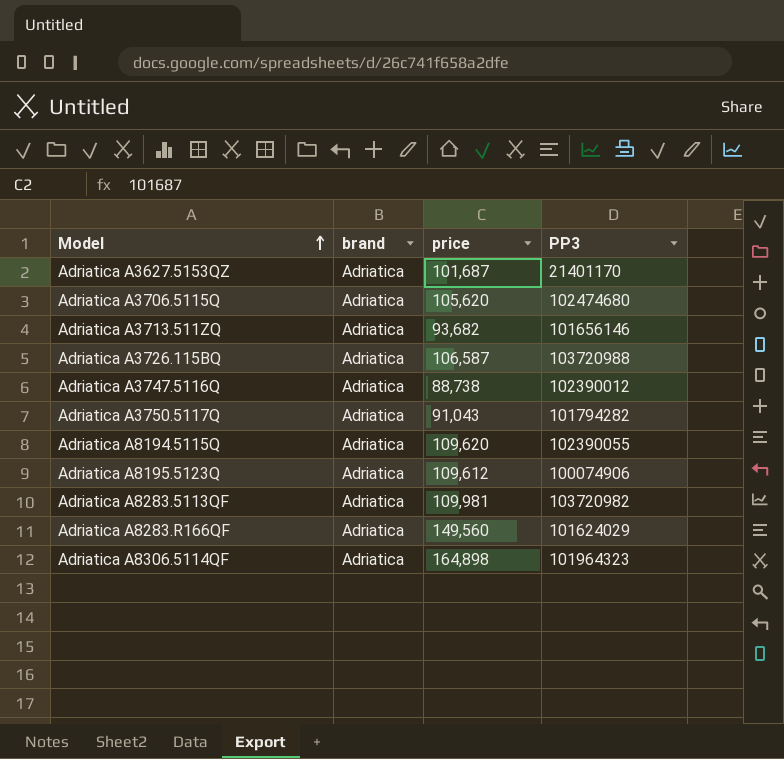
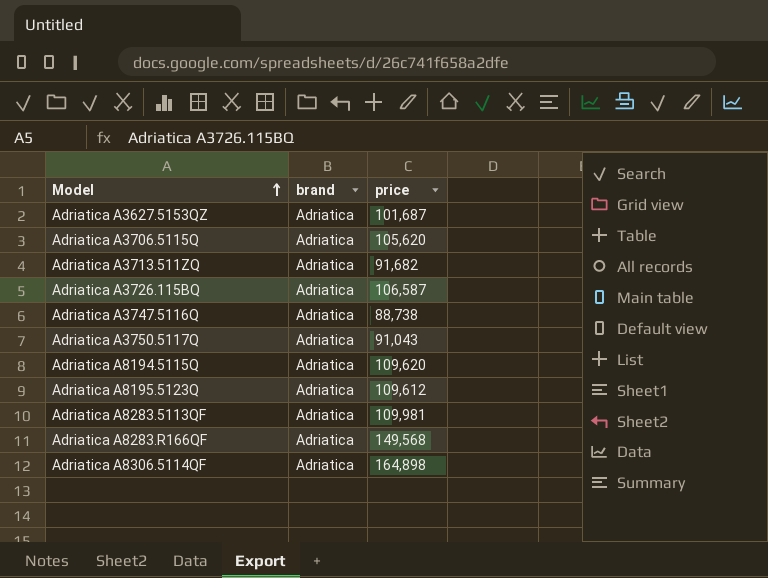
column PP3 | position: 4 -> none
Adriatica A3713.511ZQ | price: 93,682 -> 91,682
Adriatica A8283.R166QF | price: 149,560 -> 149,568

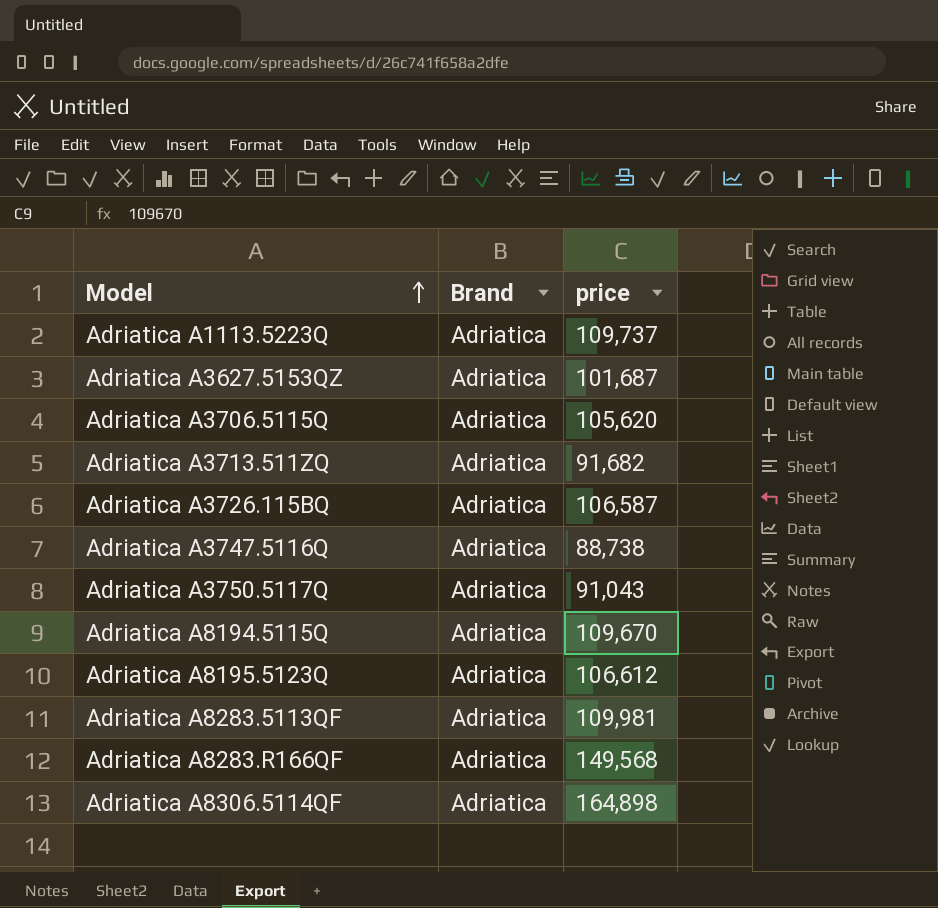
column name: brand -> Brand
row Adriatica A1113.5223Q: none -> Adriatica | 109,737
Adriatica A8194.5115Q | price: 109,620 -> 109,670
Adriatica A8195.5123Q | price: 109,612 -> 106,612

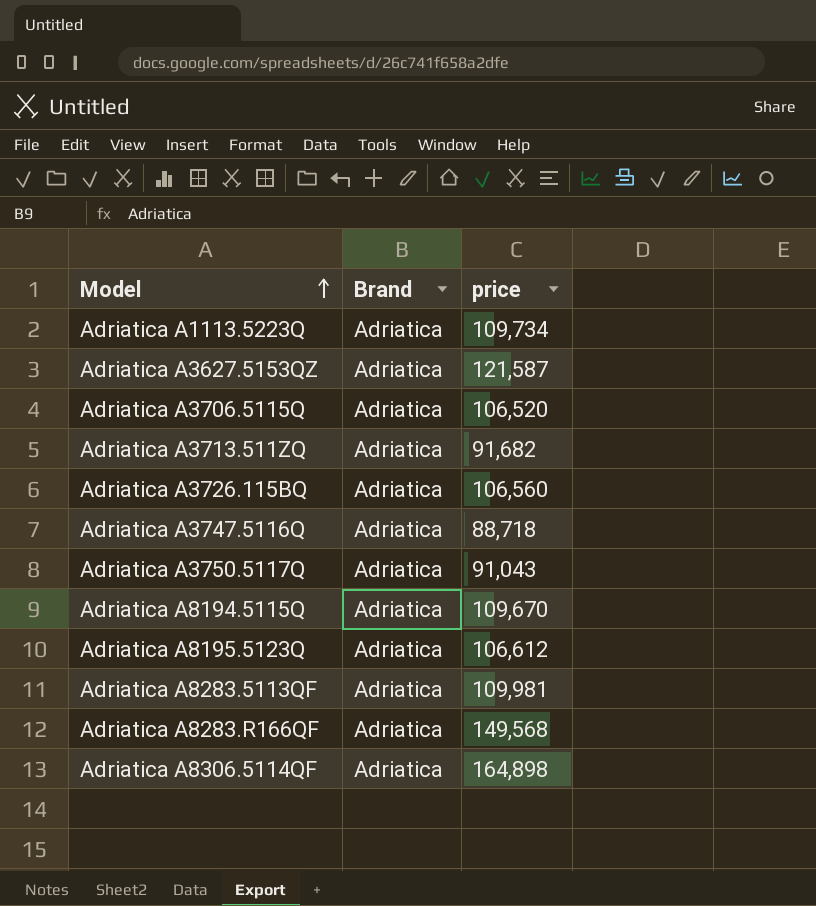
Adriatica A1113.5223Q | price: 109,737 -> 109,734
Adriatica A3627.5153QZ | price: 101,687 -> 121,587
Adriatica A3706.5115Q | price: 105,620 -> 106,520
Adriatica A3726.115BQ | price: 106,587 -> 106,560
Adriatica A3747.5116Q | price: 88,738 -> 88,718

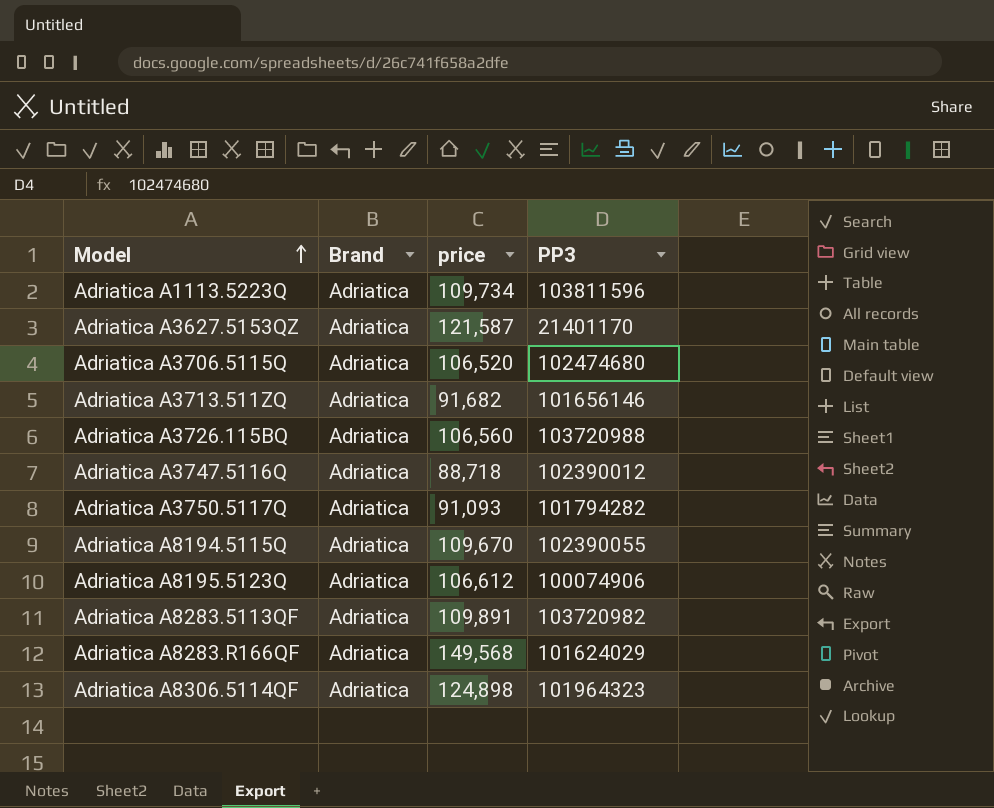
column PP3 | position: none -> 4
Adriatica A3750.5117Q | price: 91,043 -> 91,093
Adriatica A8283.5113QF | price: 109,981 -> 109,891
Adriatica A8306.5114QF | price: 164,898 -> 124,898

